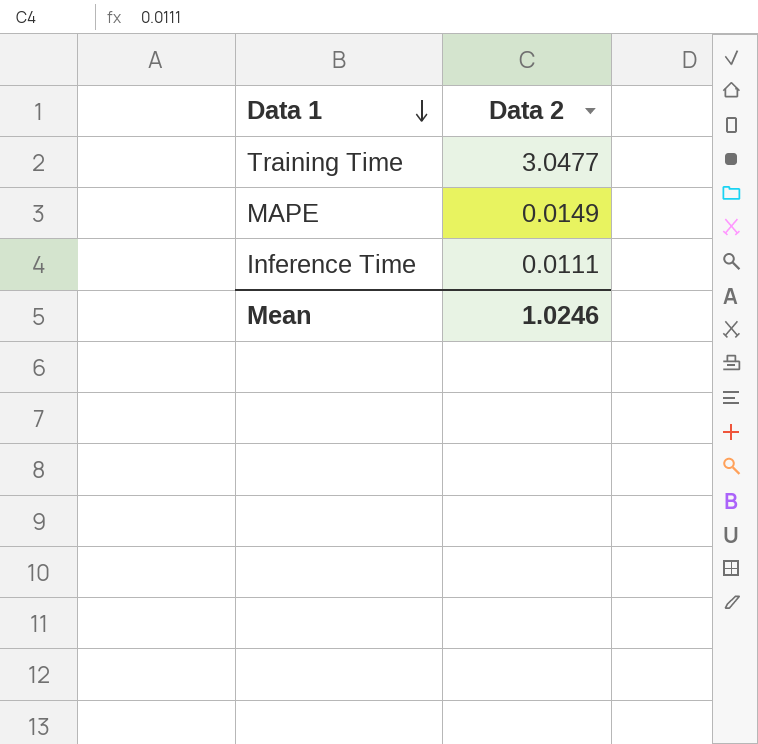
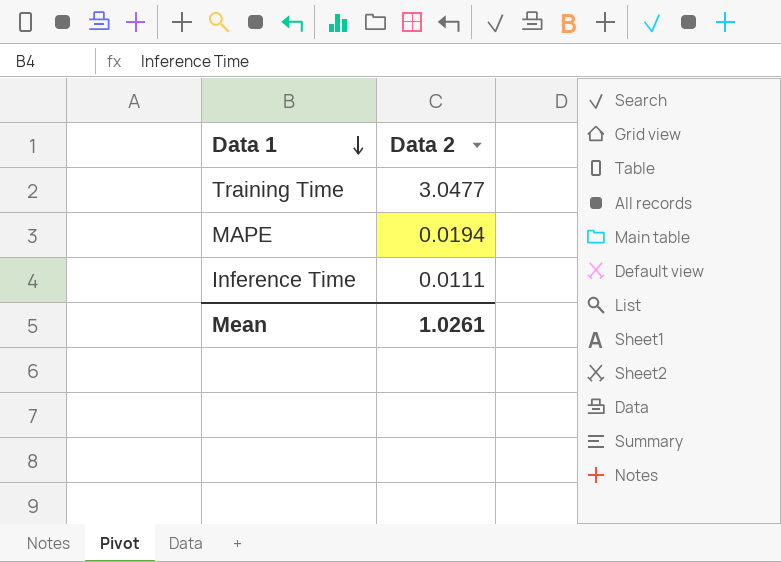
MAPE | Data 2: 0.0149 -> 0.0194
Mean | Data 2: 1.0246 -> 1.0261

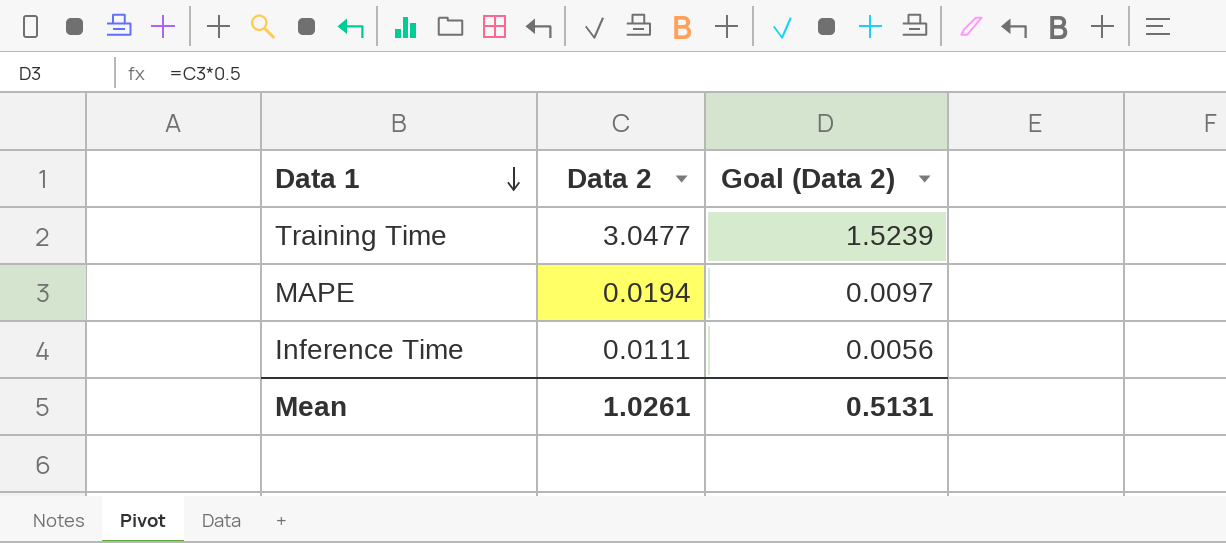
column Goal (Data 2) | formula: none -> [Data 2] * 0.5

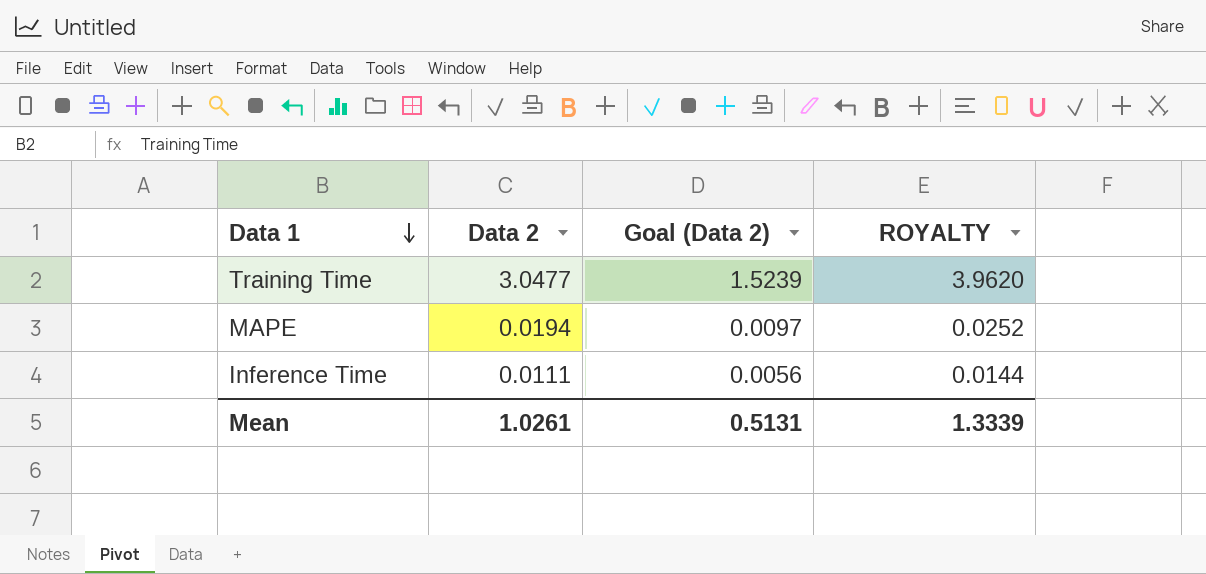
column ROYALTY | formula: none -> [Data 2] * 1.3

